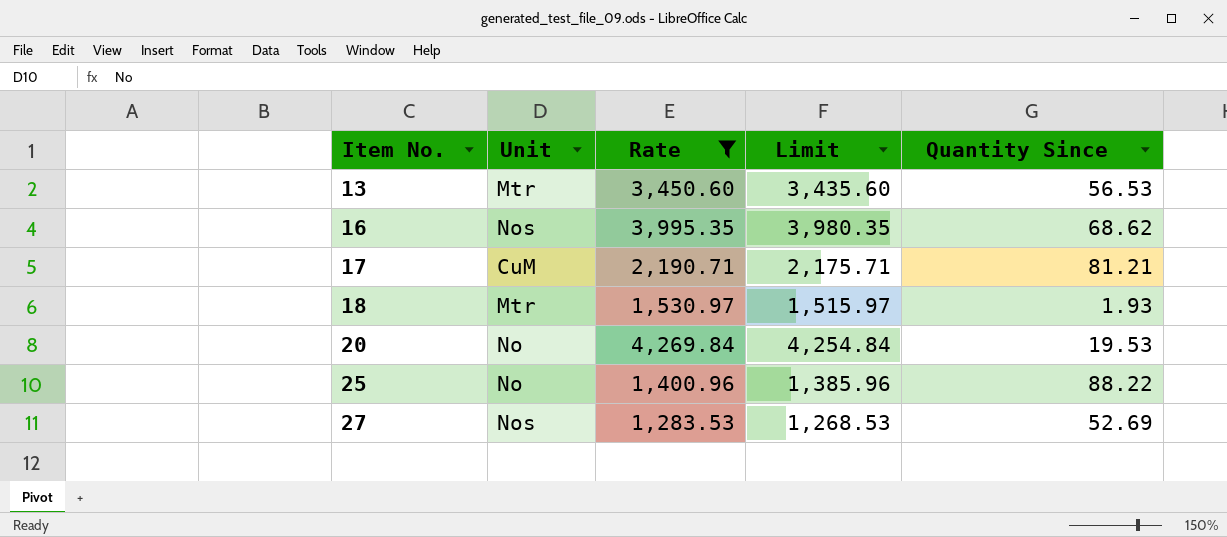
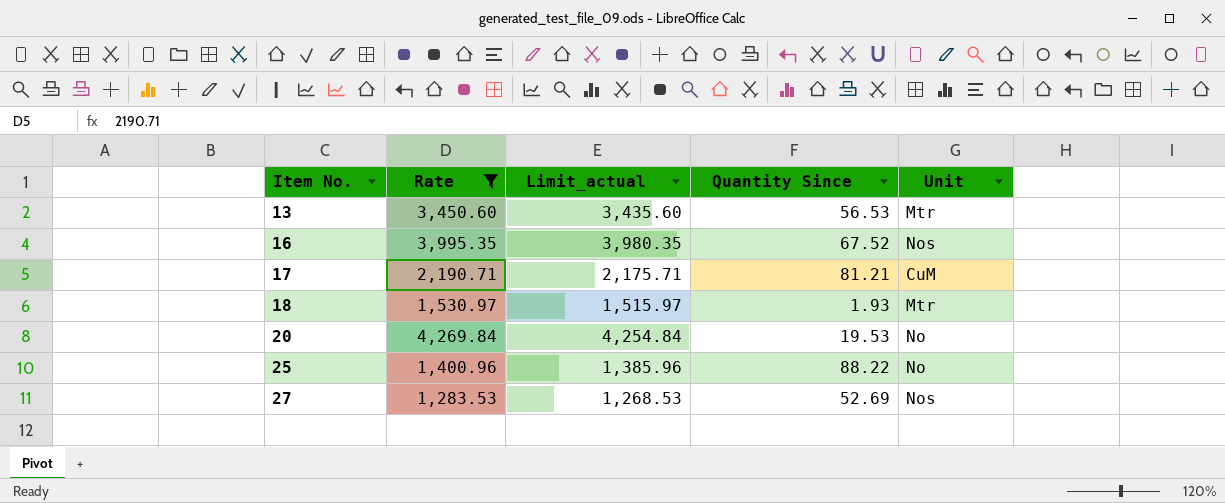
column name: Limit -> Limit_actual
column Unit | position: 2 -> 5
16 | Quantity Since: 68.62 -> 67.52

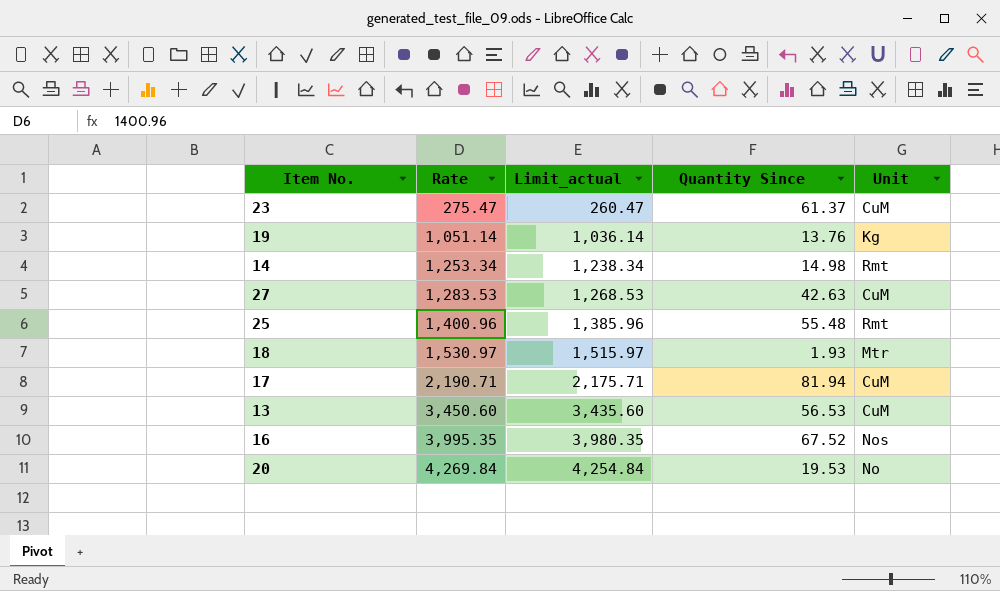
filter: Rate >= 1,283.53 -> none
row order: Item No. ascending -> Rate ascending
27 | Quantity Since: 52.69 -> 42.63
27 | Unit: Nos -> CuM
25 | Quantity Since: 88.22 -> 55.48
25 | Unit: No -> Rmt
17 | Quantity Since: 81.21 -> 81.94
13 | Unit: Mtr -> CuM

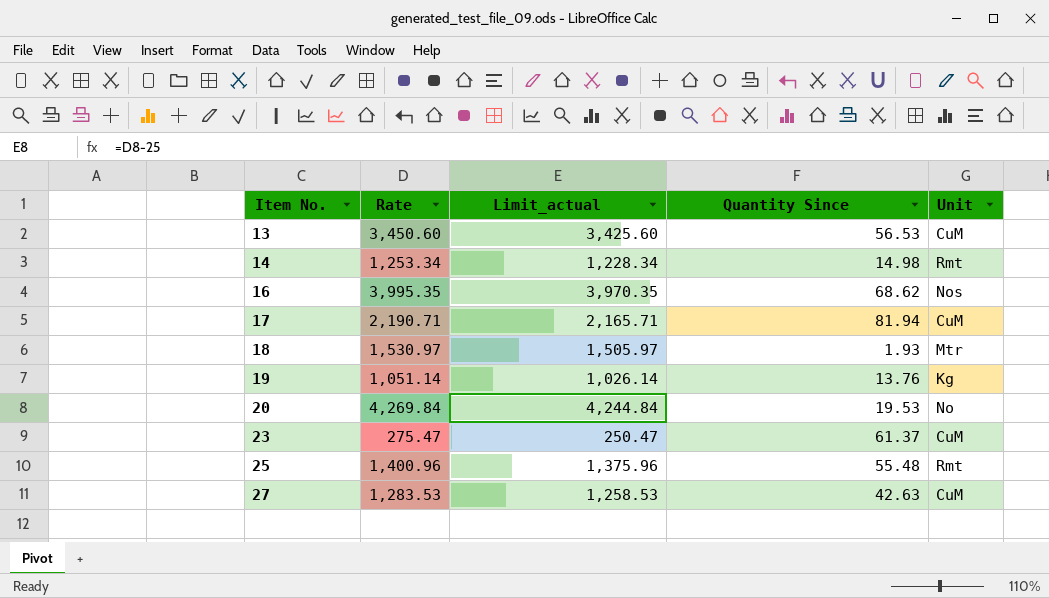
row order: Rate ascending -> Item No. ascending
column Limit_actual | formula: [Rate] - 15 -> [Rate] - 25
16 | Quantity Since: 67.52 -> 68.62

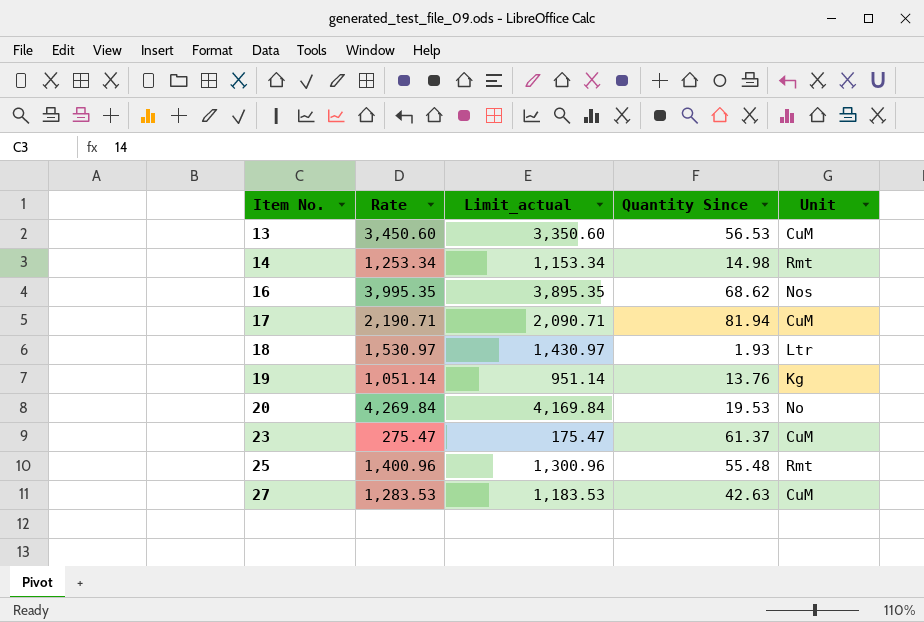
column Limit_actual | formula: [Rate] - 25 -> [Rate] - 100
18 | Unit: Mtr -> Ltr

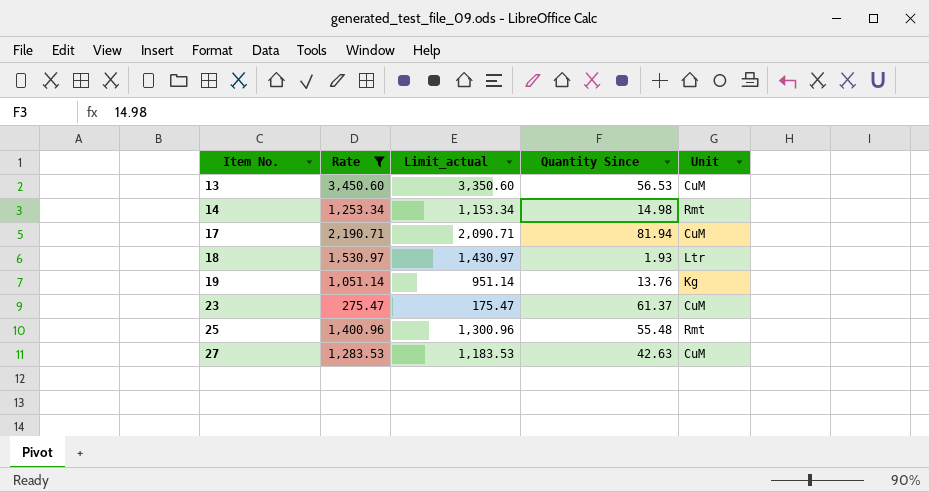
filter: none -> Rate <= 3,450.60

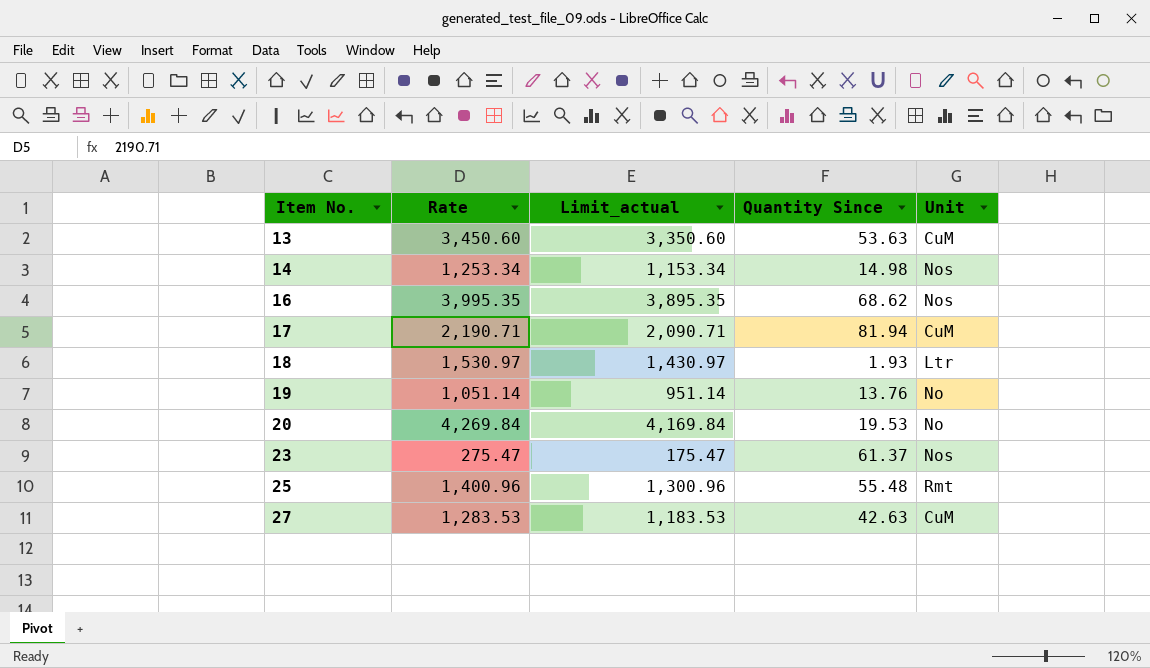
filter: Rate <= 3,450.60 -> none
13 | Quantity Since: 56.53 -> 53.63
14 | Unit: Rmt -> Nos
19 | Unit: Kg -> No
23 | Unit: CuM -> Nos

